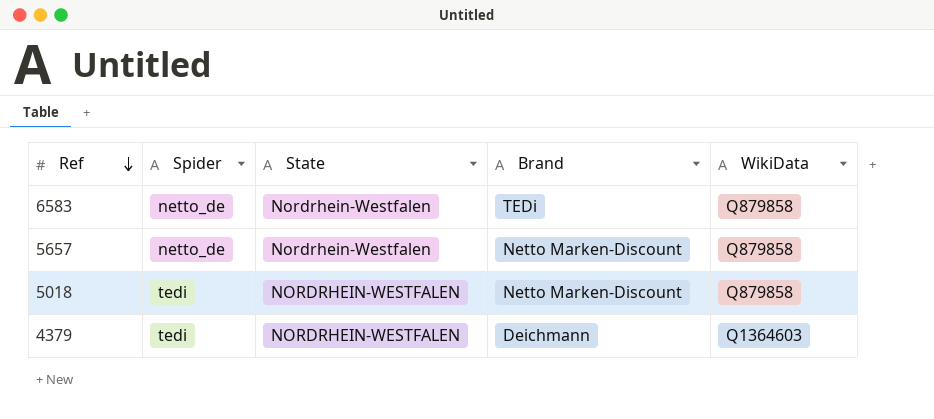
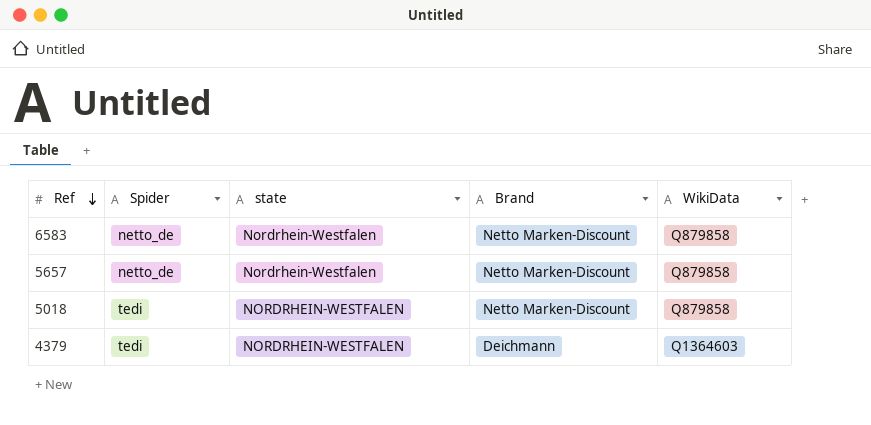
column name: State -> state
6583 | Brand: TEDi -> Netto Marken-Discount

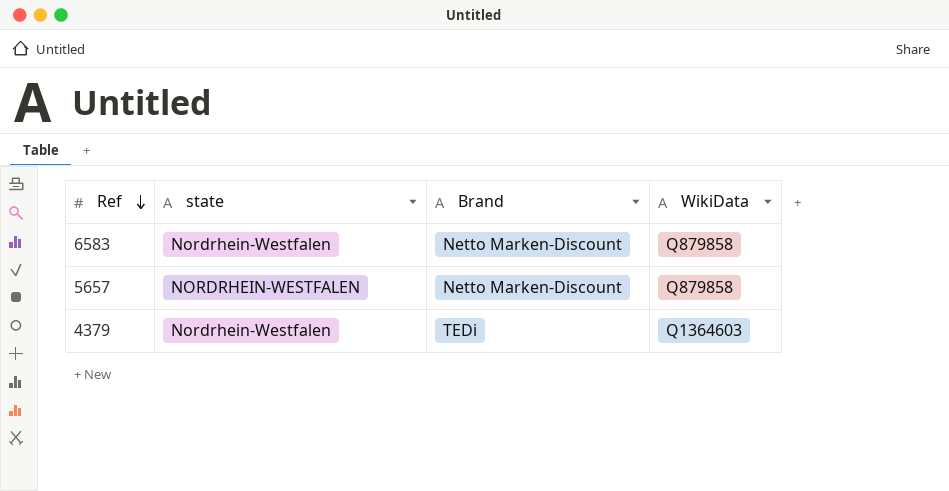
column Spider | position: 2 -> none
row 5018: tedi | NORDRHEIN-WESTFALEN | Netto Marken-Discount | Q879858 -> none
5657 | state: Nordrhein-Westfalen -> NORDRHEIN-WESTFALEN
4379 | state: NORDRHEIN-WESTFALEN -> Nordrhein-Westfalen
4379 | Brand: Deichmann -> TEDi

